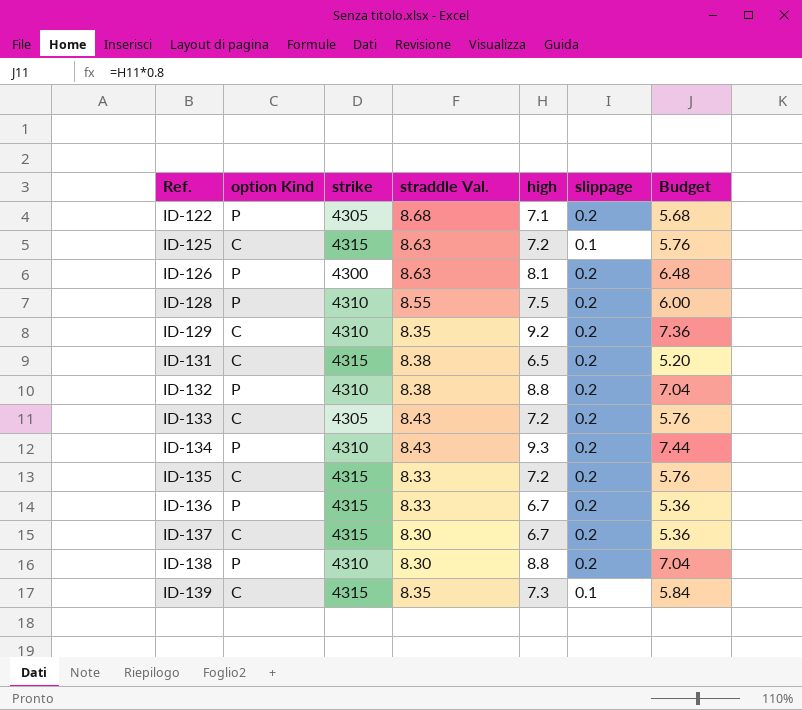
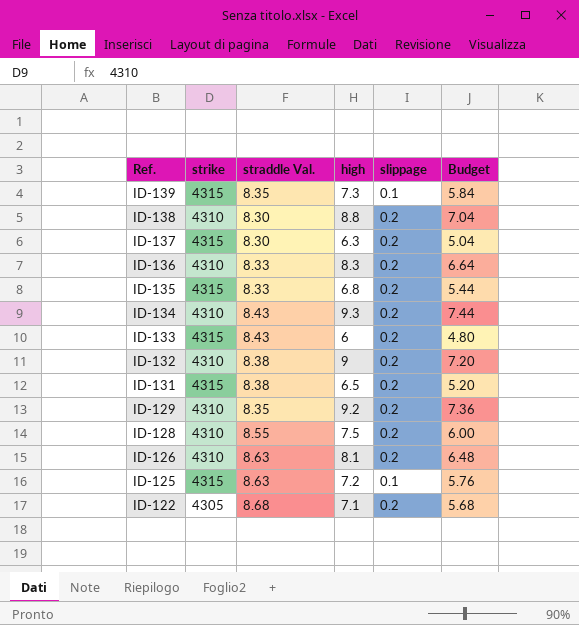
row order: Ref. ascending -> Ref. descending
column option Kind | position: 2 -> none
ID-137 | high: 6.7 -> 6.3
ID-137 | Budget: 5.36 -> 5.04
ID-136 | strike: 4315 -> 4310
ID-136 | high: 6.7 -> 8.3
ID-136 | Budget: 5.36 -> 6.64
ID-135 | high: 7.2 -> 6.8
ID-135 | Budget: 5.76 -> 5.44
ID-133 | strike: 4305 -> 4315
ID-133 | high: 7.2 -> 6
ID-133 | Budget: 5.76 -> 4.80
ID-132 | high: 8.8 -> 9
ID-132 | Budget: 7.04 -> 7.20
ID-126 | strike: 4300 -> 4310

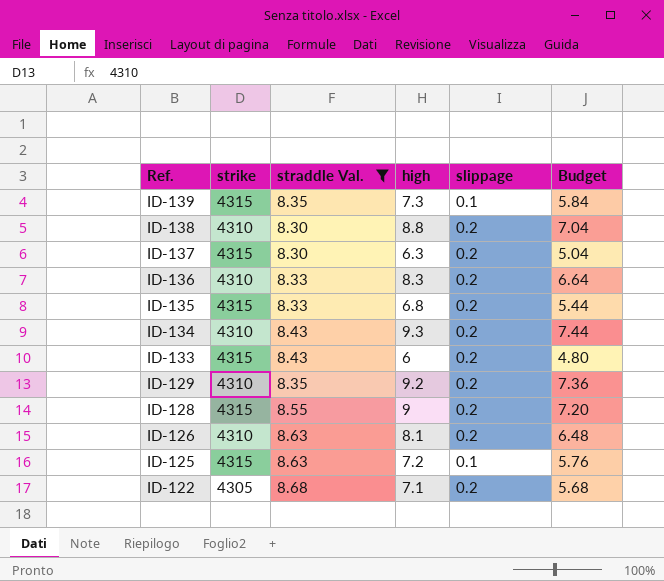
filter: none -> straddle Val. != 8.38
ID-128 | strike: 4310 -> 4315
ID-128 | high: 7.5 -> 9
ID-128 | Budget: 6.00 -> 7.20

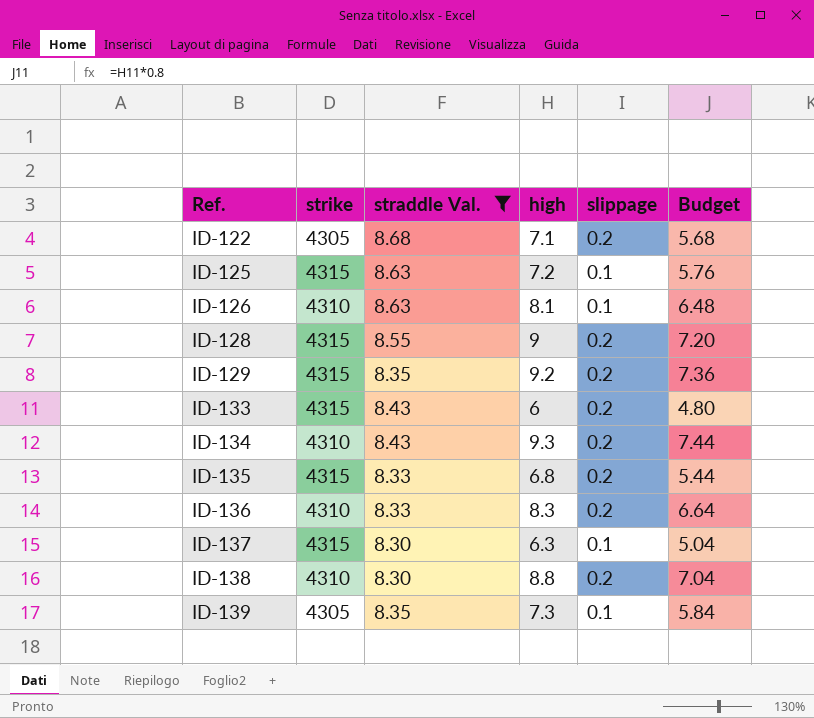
row order: Ref. descending -> Ref. ascending
ID-126 | slippage: 0.2 -> 0.1
ID-129 | strike: 4310 -> 4315
ID-137 | slippage: 0.2 -> 0.1
ID-139 | strike: 4315 -> 4305

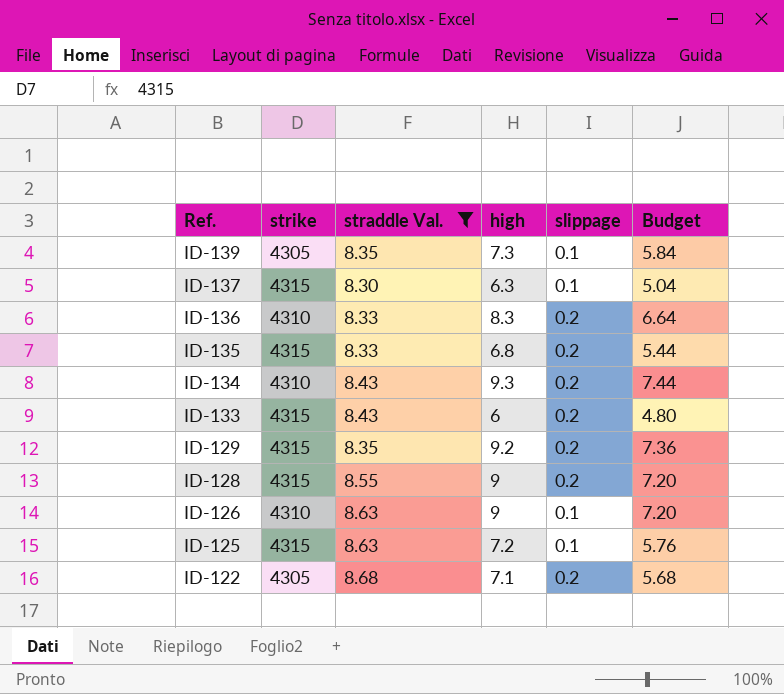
row order: Ref. ascending -> Ref. descending
row ID-138: 4310 | 8.30 | 8.8 | 0.2 | 7.04 -> none
ID-126 | high: 8.1 -> 9
ID-126 | Budget: 6.48 -> 7.20

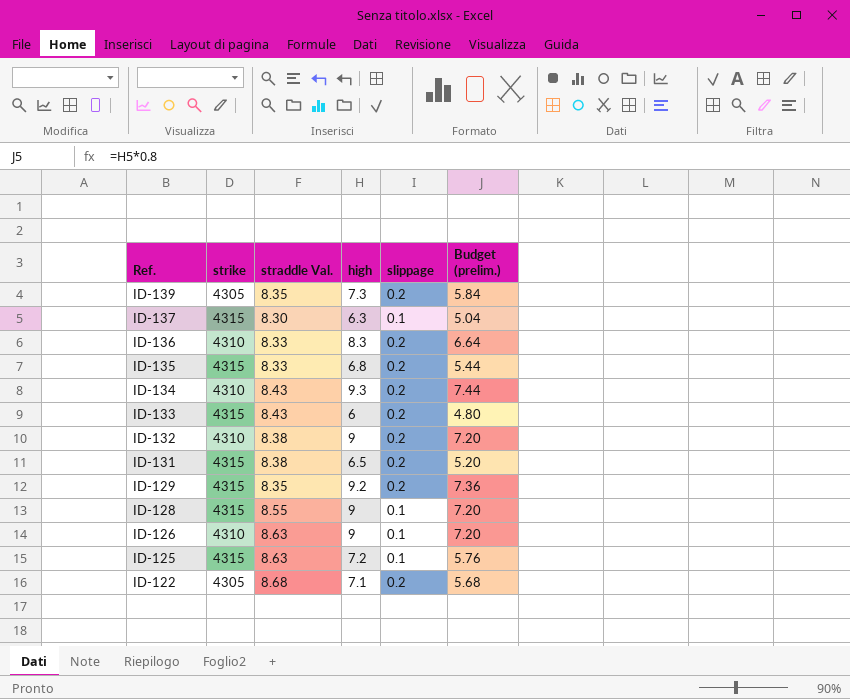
filter: straddle Val. != 8.38 -> none
column name: Budget -> Budget (prelim.)
ID-139 | slippage: 0.1 -> 0.2
ID-128 | slippage: 0.2 -> 0.1

